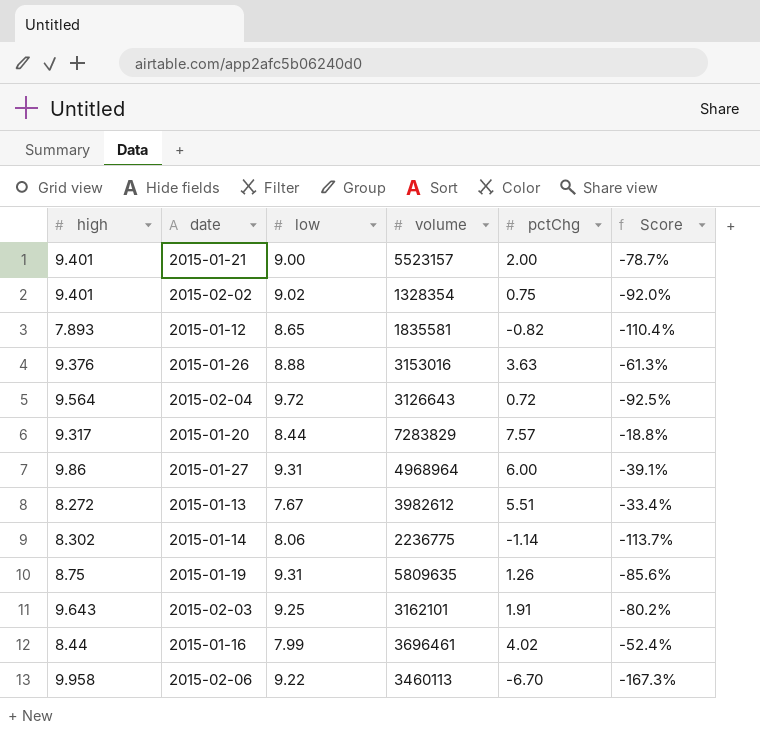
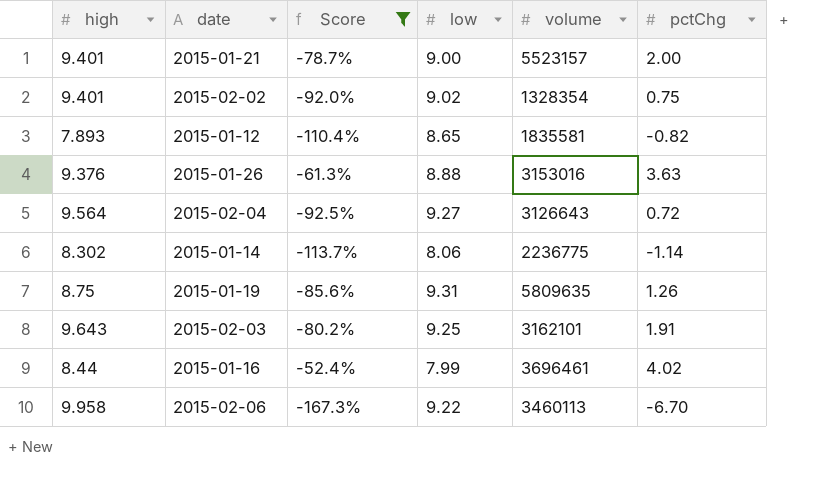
filter: none -> Score <= -52.4%
column Score | position: 6 -> 3
2015-02-04 | low: 9.72 -> 9.27

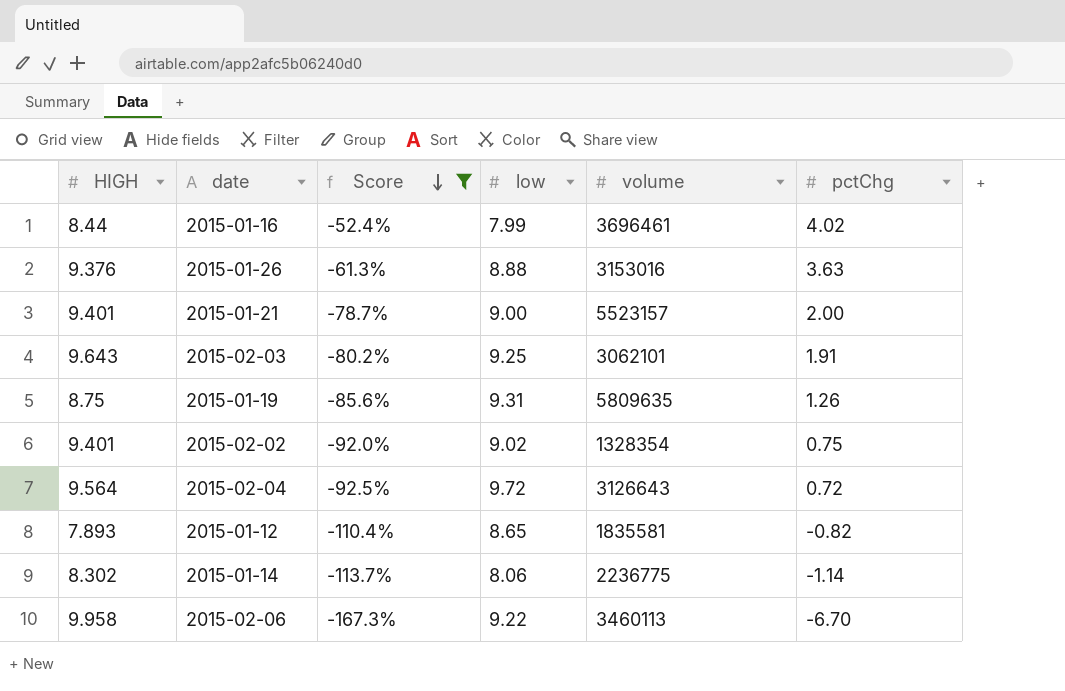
row order: none -> Score descending
column name: high -> HIGH
2015-02-03 | volume: 3162101 -> 3062101
2015-02-04 | low: 9.27 -> 9.72

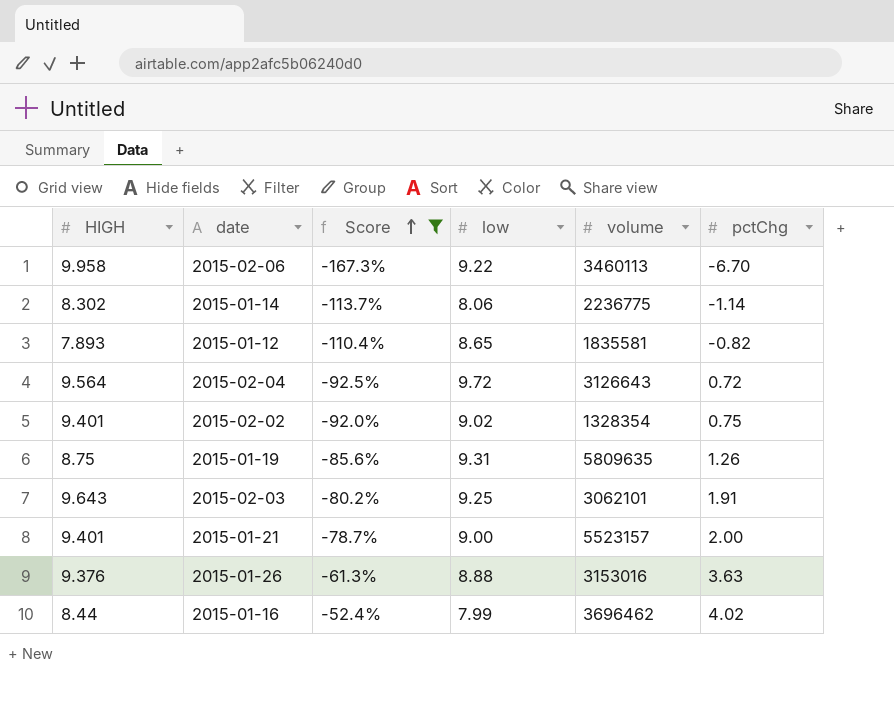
row order: Score descending -> Score ascending
2015-01-16 | volume: 3696461 -> 3696462

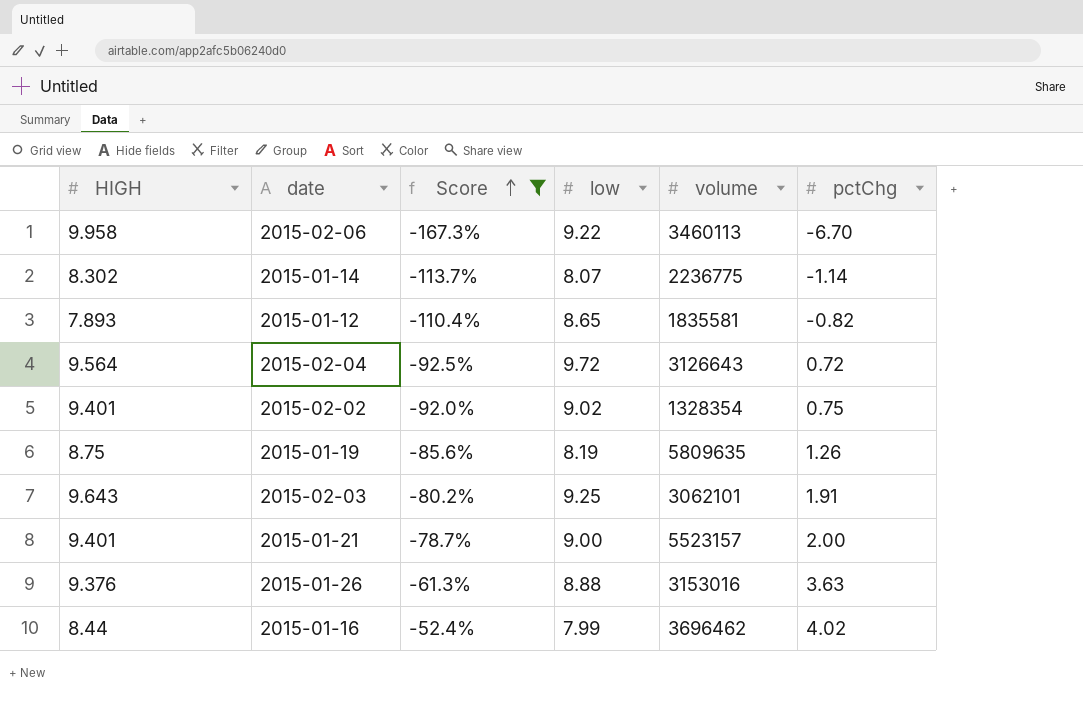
2015-01-14 | low: 8.06 -> 8.07
2015-01-19 | low: 9.31 -> 8.19

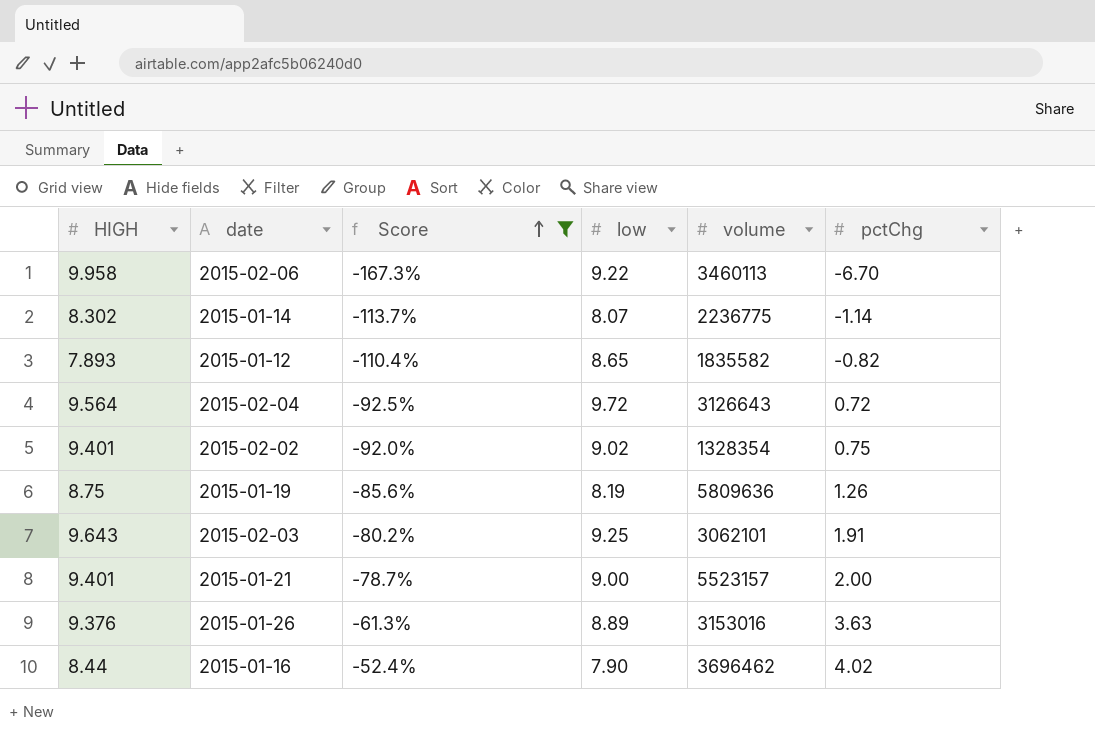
2015-01-12 | volume: 1835581 -> 1835582
2015-01-19 | volume: 5809635 -> 5809636
2015-01-26 | low: 8.88 -> 8.89
2015-01-16 | low: 7.99 -> 7.90

